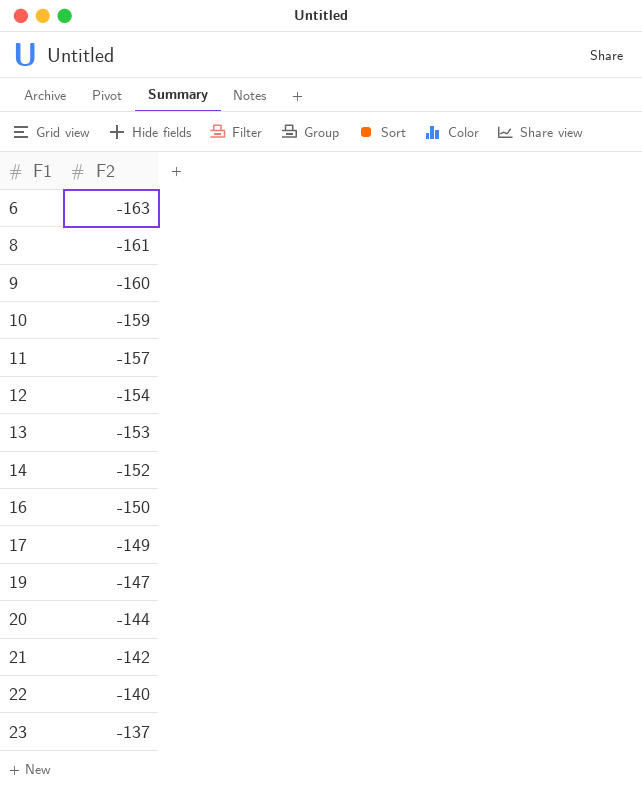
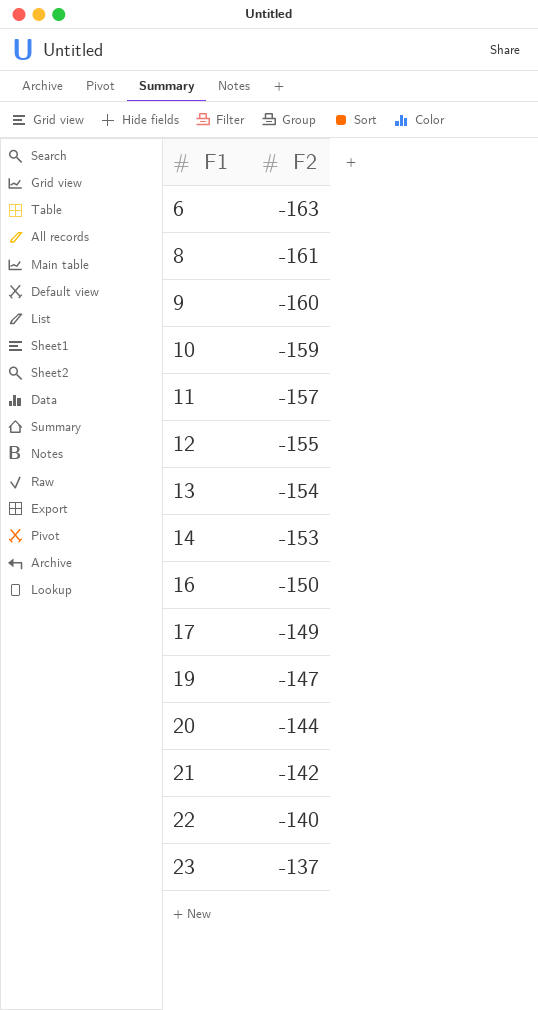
12 | F2: -154 -> -155
13 | F2: -153 -> -154
14 | F2: -152 -> -153

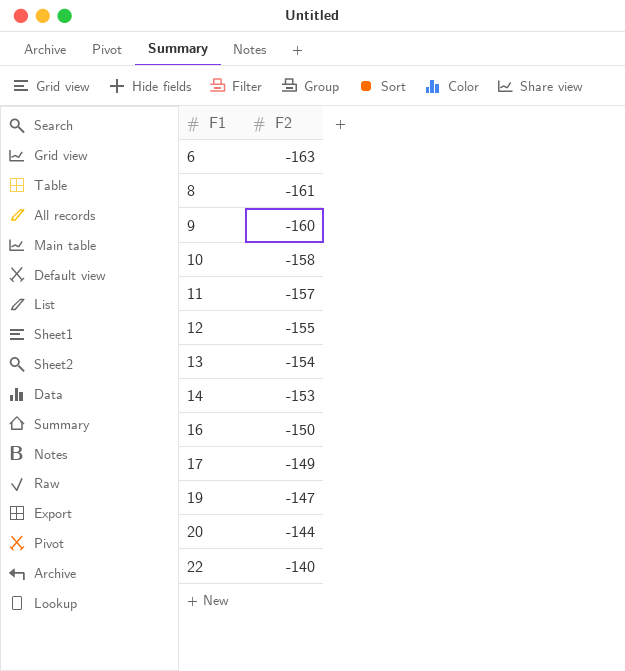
row 21: -142 -> none
row 23: -137 -> none
10 | F2: -159 -> -158

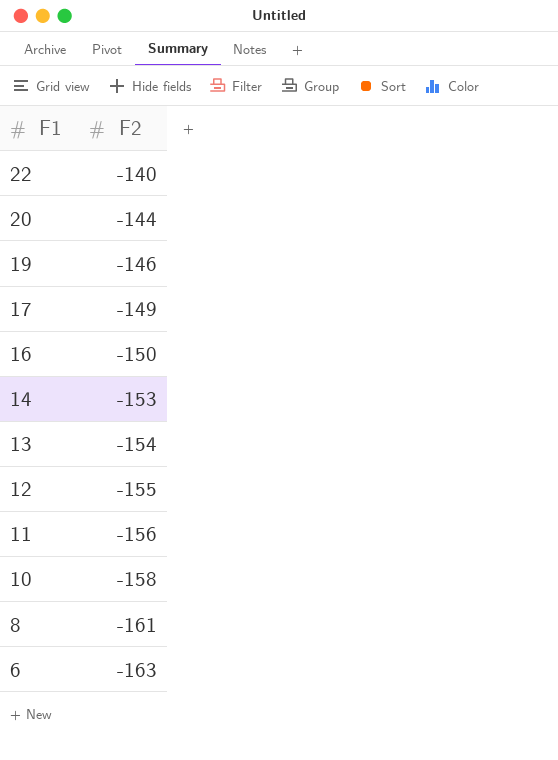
row order: F1 ascending -> F1 descending
row 9: -160 -> none
19 | F2: -147 -> -146
11 | F2: -157 -> -156

